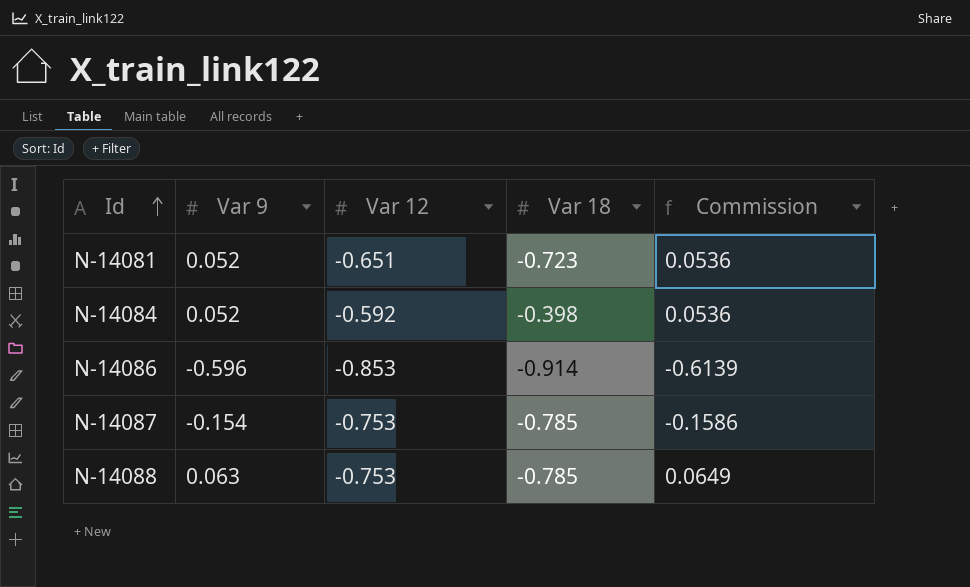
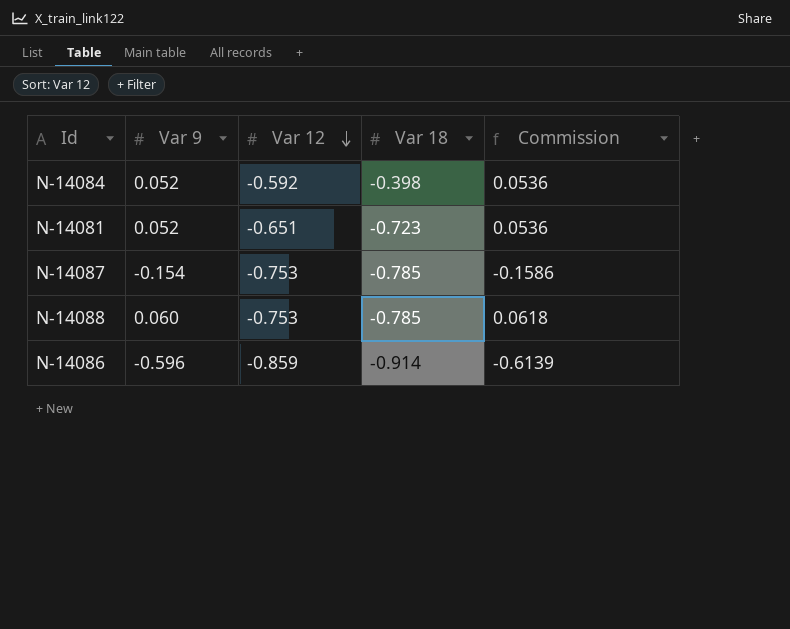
row order: Id ascending -> Var 12 descending
N-14088 | Var 9: 0.063 -> 0.060
N-14088 | Commission: 0.0649 -> 0.0618
N-14086 | Var 12: -0.853 -> -0.859

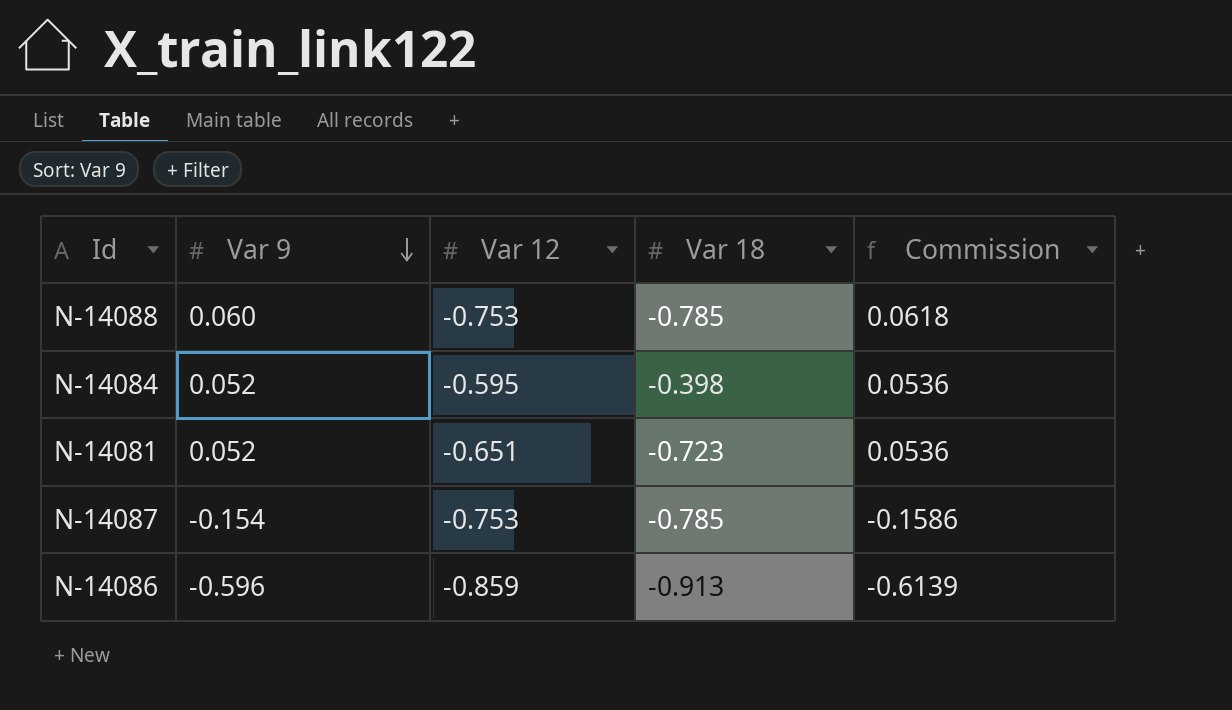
row order: Var 12 descending -> Var 9 descending
N-14084 | Var 12: -0.592 -> -0.595
N-14086 | Var 18: -0.914 -> -0.913

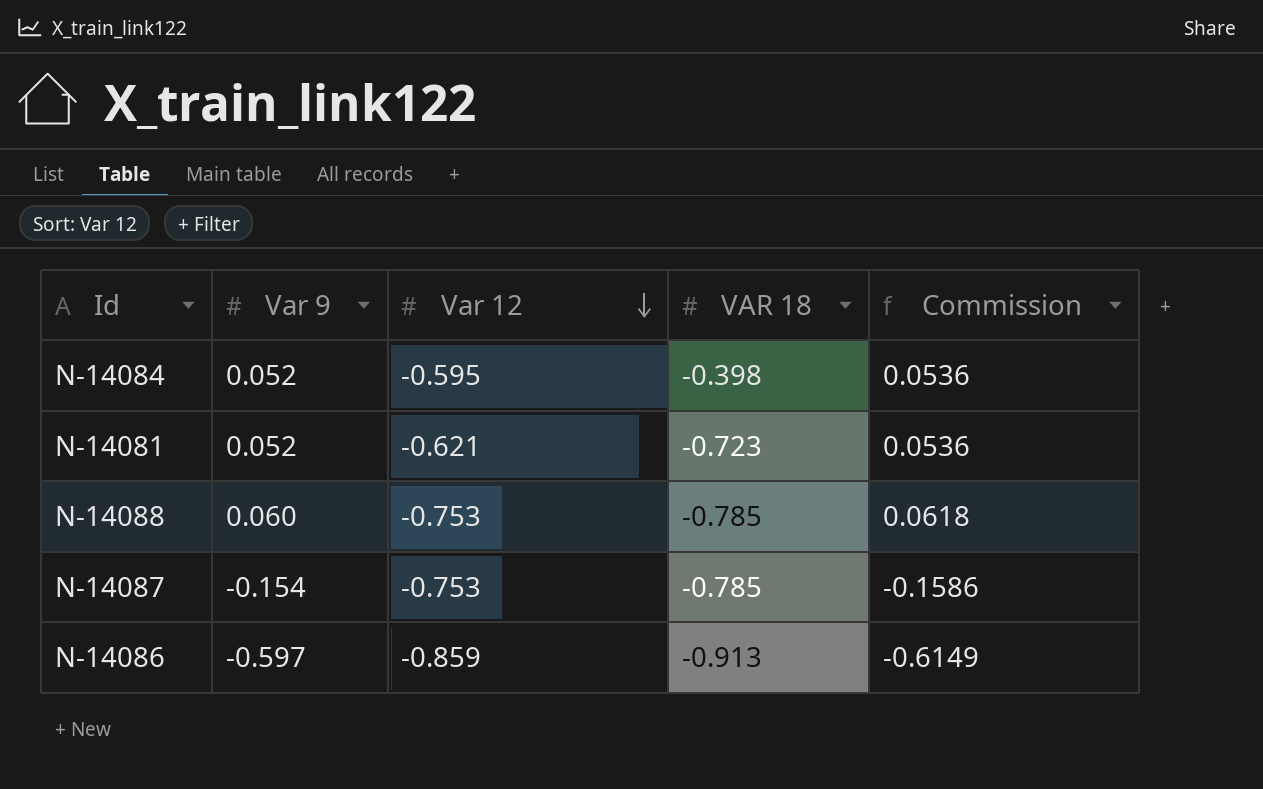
row order: Var 9 descending -> Var 12 descending
column name: Var 18 -> VAR 18
N-14081 | Var 12: -0.651 -> -0.621
N-14086 | Var 9: -0.596 -> -0.597
N-14086 | Commission: -0.6139 -> -0.6149

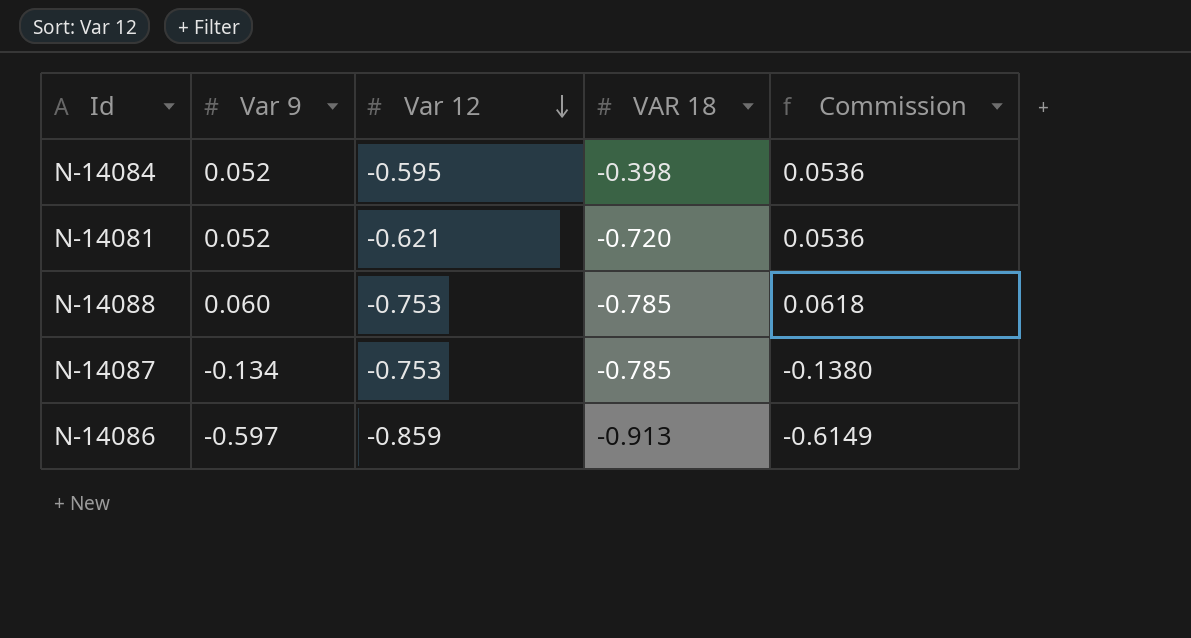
N-14081 | VAR 18: -0.723 -> -0.720
N-14087 | Var 9: -0.154 -> -0.134
N-14087 | Commission: -0.1586 -> -0.1380

